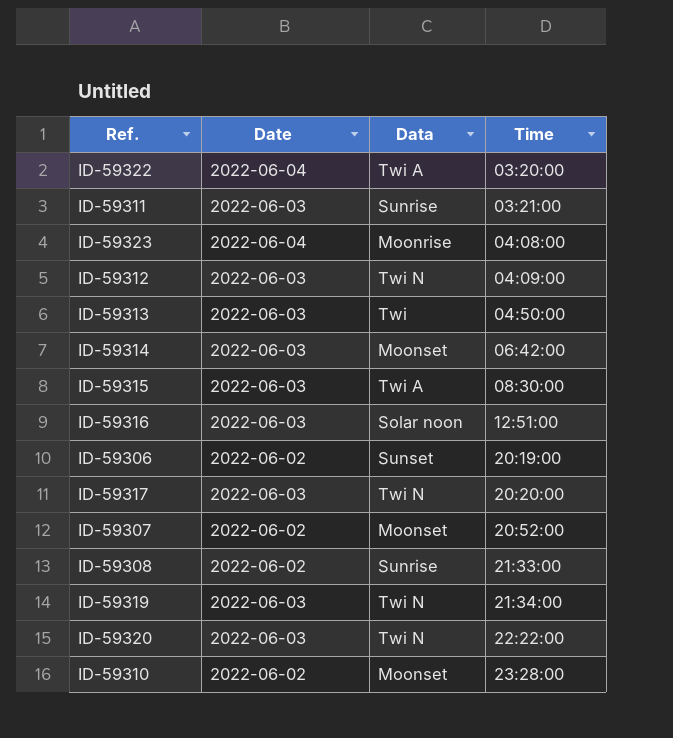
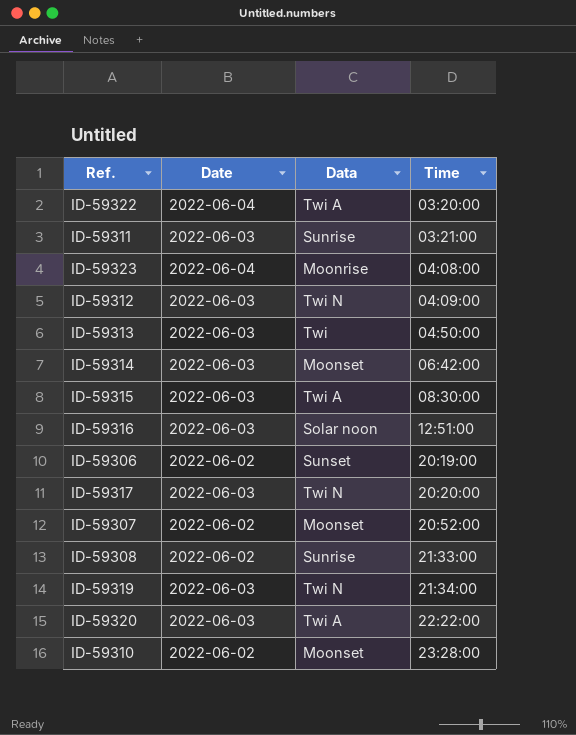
ID-59320 | Data: Twi N -> Twi A

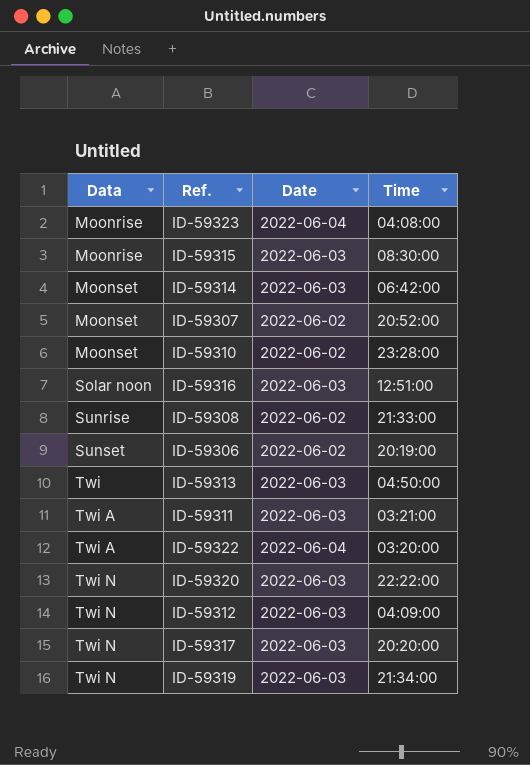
row order: Time ascending -> Data ascending
column Data | position: 3 -> 1
ID-59315 | Data: Twi A -> Moonrise
ID-59311 | Data: Sunrise -> Twi A
ID-59320 | Data: Twi A -> Twi N

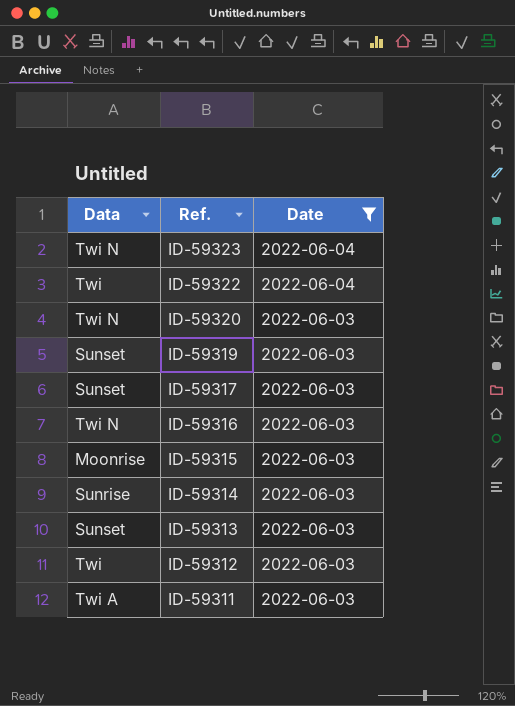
filter: none -> Date != 2022-06-02
row order: Data ascending -> Ref. descending
column Time | position: 4 -> none
ID-59323 | Data: Moonrise -> Twi N
ID-59322 | Data: Twi A -> Twi
ID-59319 | Data: Twi N -> Sunset
ID-59317 | Data: Twi N -> Sunset
ID-59316 | Data: Solar noon -> Twi N
ID-59314 | Data: Moonset -> Sunrise
ID-59313 | Data: Twi -> Sunset
ID-59312 | Data: Twi N -> Twi

